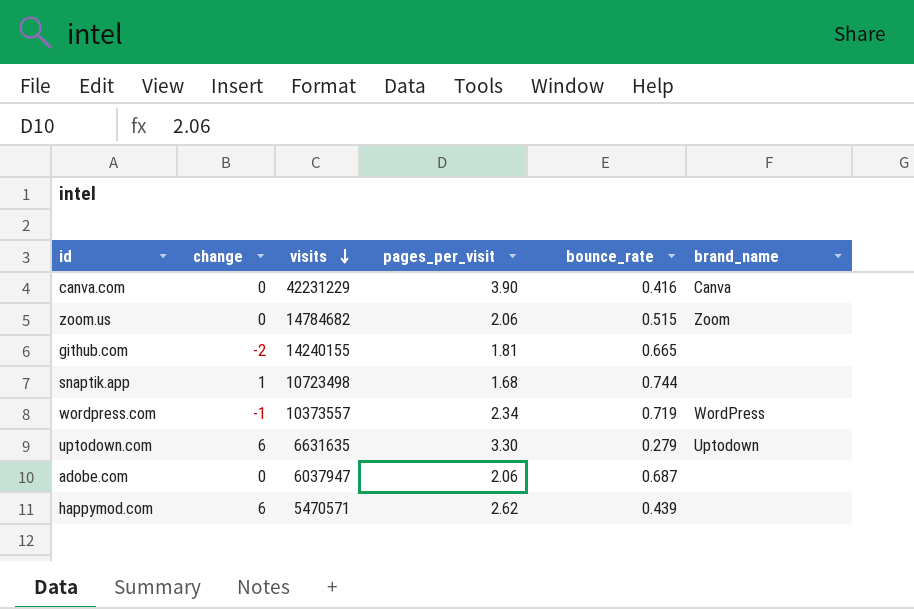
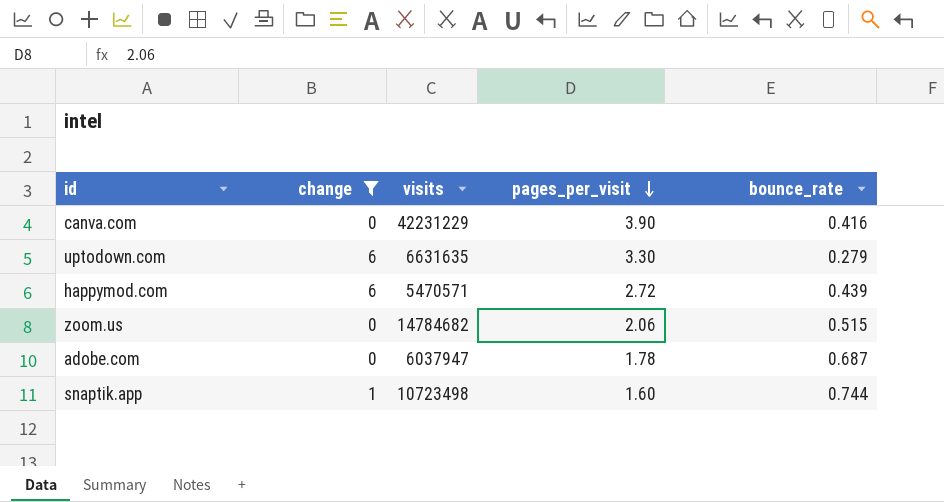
filter: none -> change >= 0
row order: visits descending -> pages_per_visit descending
column brand_name | position: 6 -> none
happymod.com | pages_per_visit: 2.62 -> 2.72
adobe.com | pages_per_visit: 2.06 -> 1.78
snaptik.app | pages_per_visit: 1.68 -> 1.60

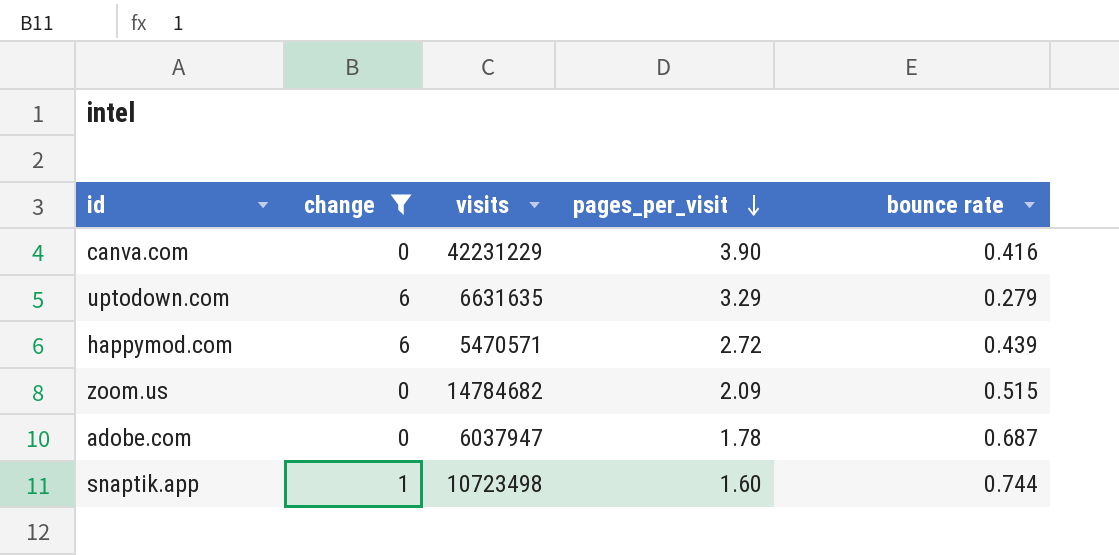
column name: bounce_rate -> bounce rate
uptodown.com | pages_per_visit: 3.30 -> 3.29
zoom.us | pages_per_visit: 2.06 -> 2.09

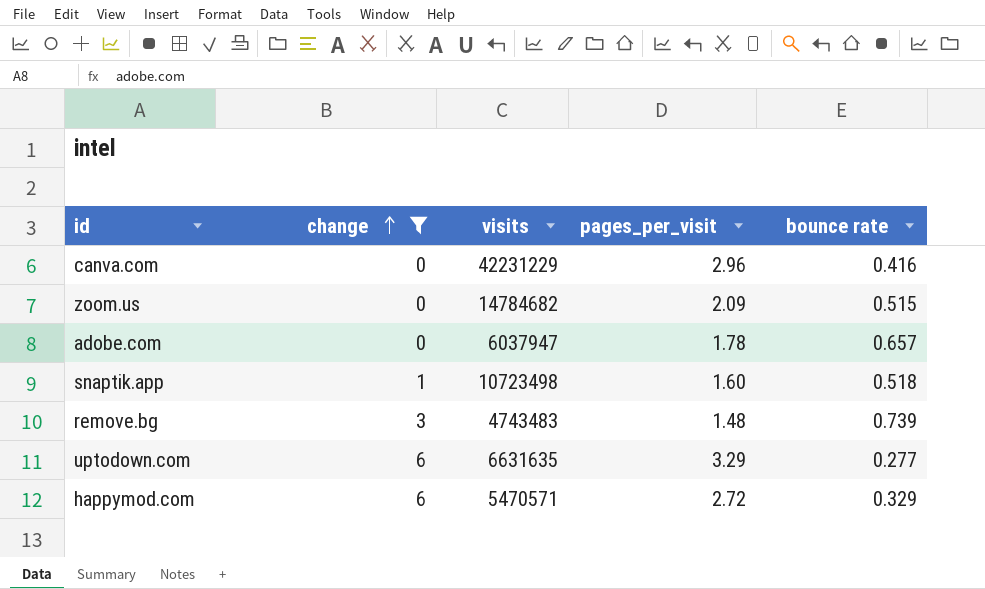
row order: pages_per_visit descending -> change ascending
canva.com | pages_per_visit: 3.90 -> 2.96
adobe.com | bounce rate: 0.687 -> 0.657
snaptik.app | bounce rate: 0.744 -> 0.518
row remove.bg: none -> 3 | 4743483 | 1.48 | 0.739
uptodown.com | bounce rate: 0.279 -> 0.277
happymod.com | bounce rate: 0.439 -> 0.329

